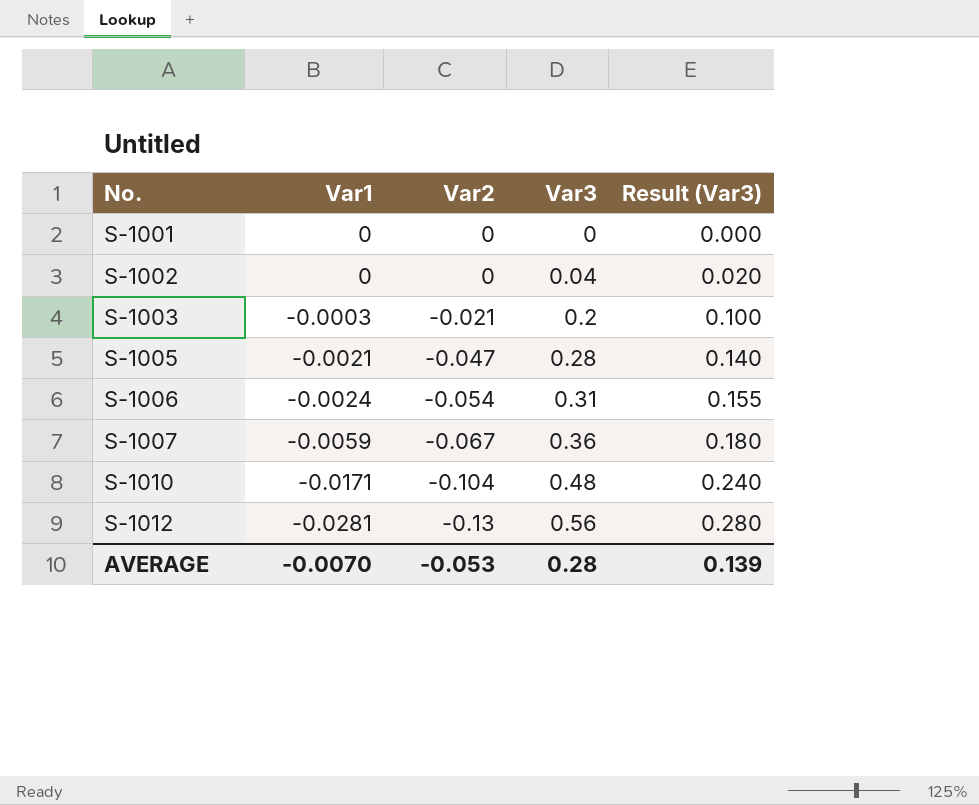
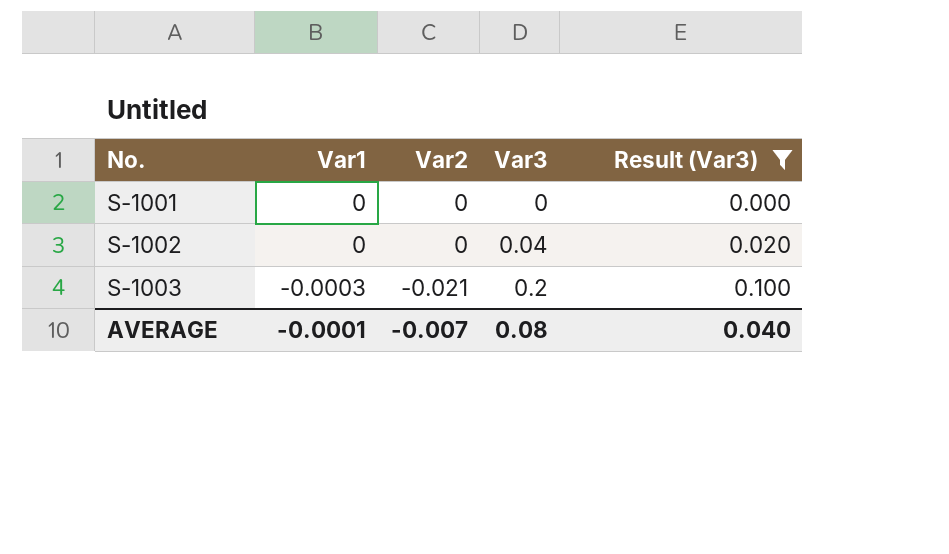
filter: none -> Result (Var3) <= 0.100
AVERAGE | Var1: -0.0070 -> -0.0001
AVERAGE | Var2: -0.053 -> -0.007
AVERAGE | Var3: 0.28 -> 0.08
AVERAGE | Result (Var3): 0.139 -> 0.040

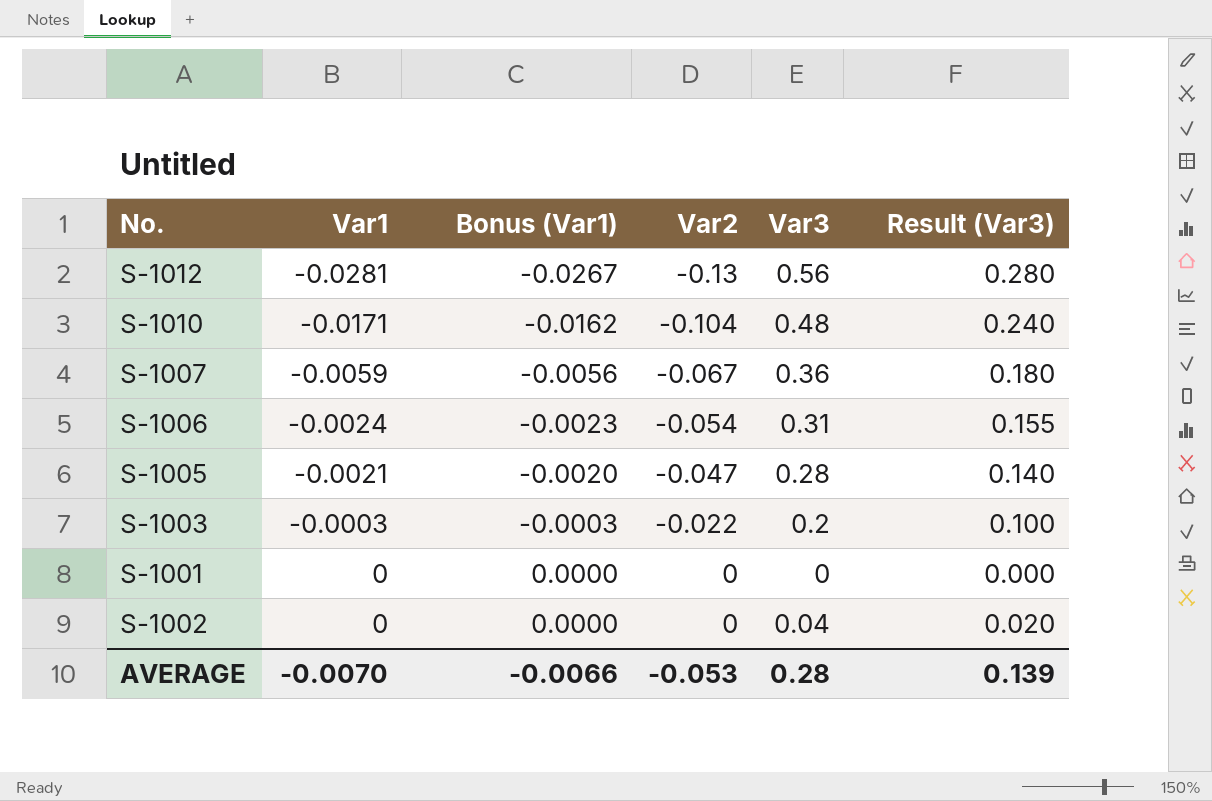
filter: Result (Var3) <= 0.100 -> none
row order: No. ascending -> Var1 ascending
column Bonus (Var1) | formula: none -> [Var1] * 0.95
S-1003 | Var2: -0.021 -> -0.022
AVERAGE | Var1: -0.0001 -> -0.0070
AVERAGE | Var2: -0.007 -> -0.053
AVERAGE | Var3: 0.08 -> 0.28
AVERAGE | Result (Var3): 0.040 -> 0.139

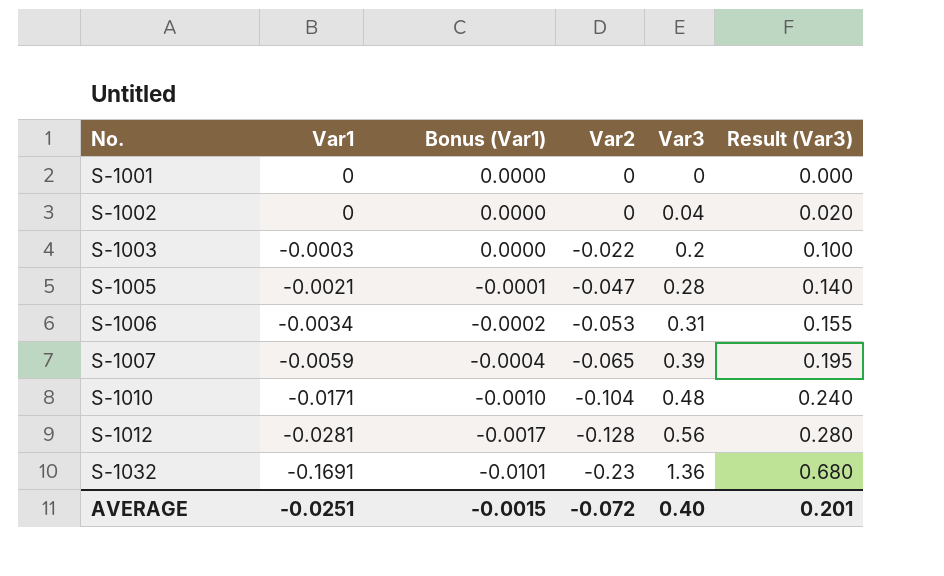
row order: Var1 ascending -> No. ascending
column Bonus (Var1) | formula: [Var1] * 0.95 -> [Var1] * 0.06
S-1006 | Var1: -0.0024 -> -0.0034
S-1006 | Var2: -0.054 -> -0.053
S-1007 | Var2: -0.067 -> -0.065
S-1007 | Var3: 0.36 -> 0.39
S-1007 | Result (Var3): 0.180 -> 0.195
S-1012 | Var2: -0.13 -> -0.128
row S-1032: none -> -0.1691 | -0.0101 | -0.23 | 1.36 | 0.680
AVERAGE | Var1: -0.0070 -> -0.0251
AVERAGE | Bonus (Var1): -0.0066 -> -0.0015
AVERAGE | Var2: -0.053 -> -0.072
AVERAGE | Var3: 0.28 -> 0.40
AVERAGE | Result (Var3): 0.139 -> 0.201

